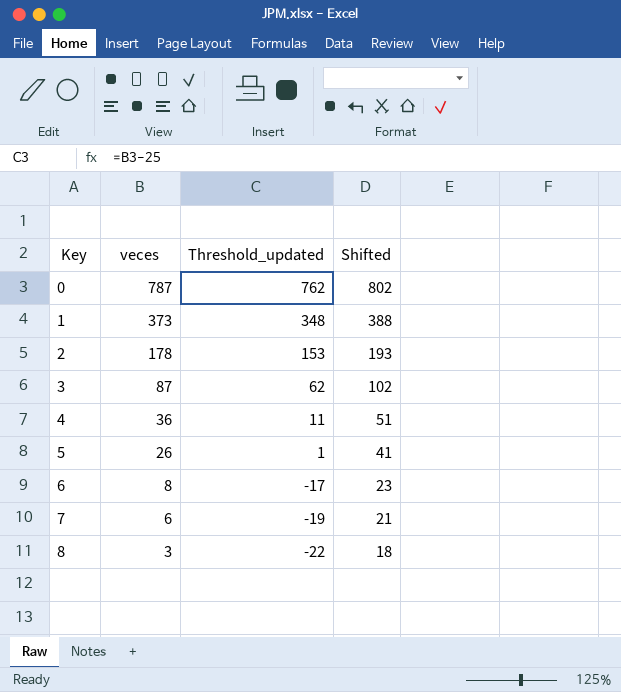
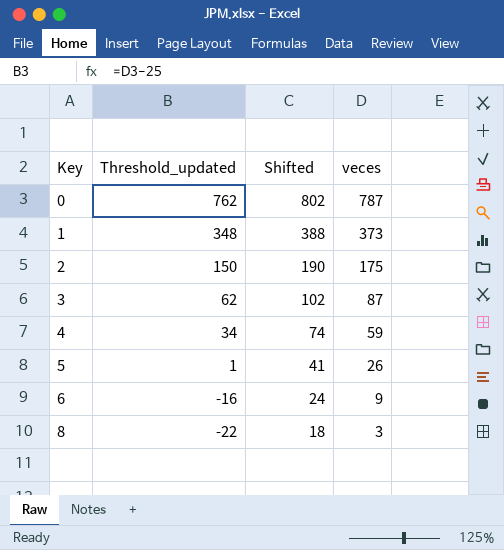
column veces | position: 2 -> 4
row 7: 6 | -19 | 21 -> none
2 | Threshold_updated: 153 -> 150
2 | Shifted: 193 -> 190
2 | veces: 178 -> 175
4 | Threshold_updated: 11 -> 34
4 | Shifted: 51 -> 74
4 | veces: 36 -> 59
6 | Threshold_updated: -17 -> -16
6 | Shifted: 23 -> 24
6 | veces: 8 -> 9

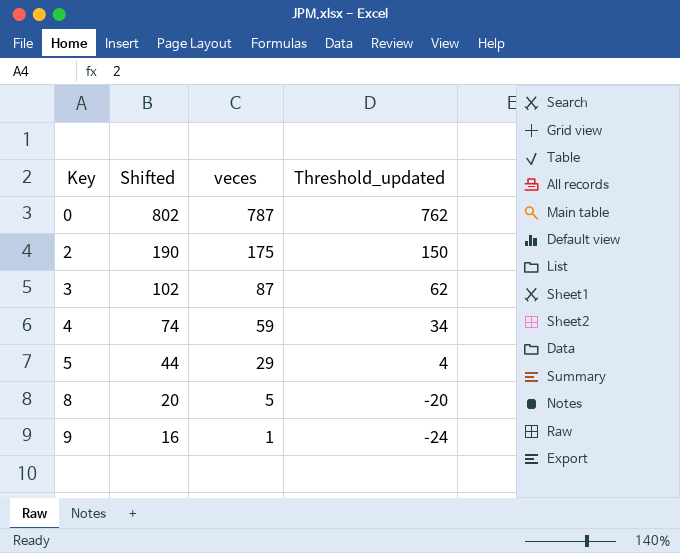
column Threshold_updated | position: 2 -> 4
row 1: 348 | 388 | 373 -> none
row 6: -16 | 24 | 9 -> none
5 | Shifted: 41 -> 44
5 | veces: 26 -> 29
5 | Threshold_updated: 1 -> 4
8 | Shifted: 18 -> 20
8 | veces: 3 -> 5
8 | Threshold_updated: -22 -> -20
row 9: none -> 16 | 1 | -24

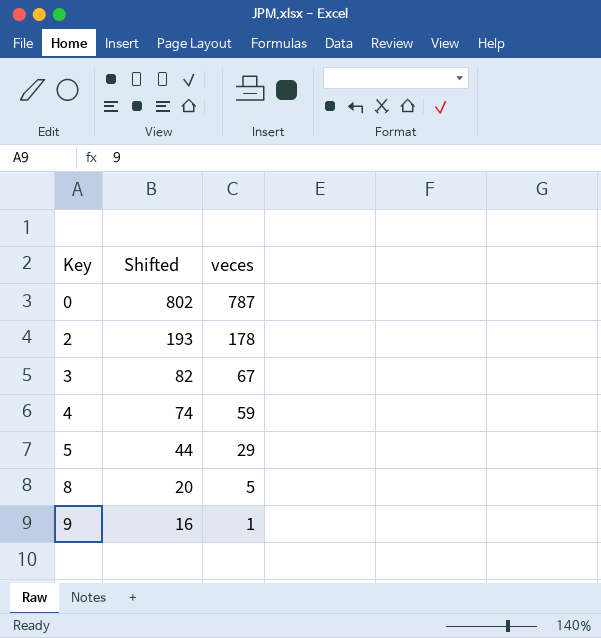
column Threshold_updated | formula: [veces] - 25 -> none
2 | Shifted: 190 -> 193
2 | veces: 175 -> 178
3 | Shifted: 102 -> 82
3 | veces: 87 -> 67

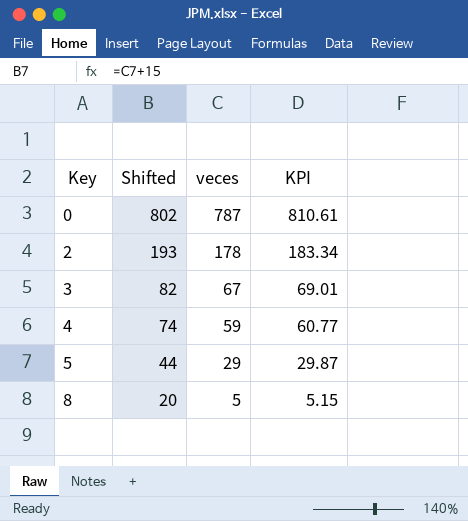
column KPI | formula: none -> [veces] * 1.03
row 9: 16 | 1 -> none

